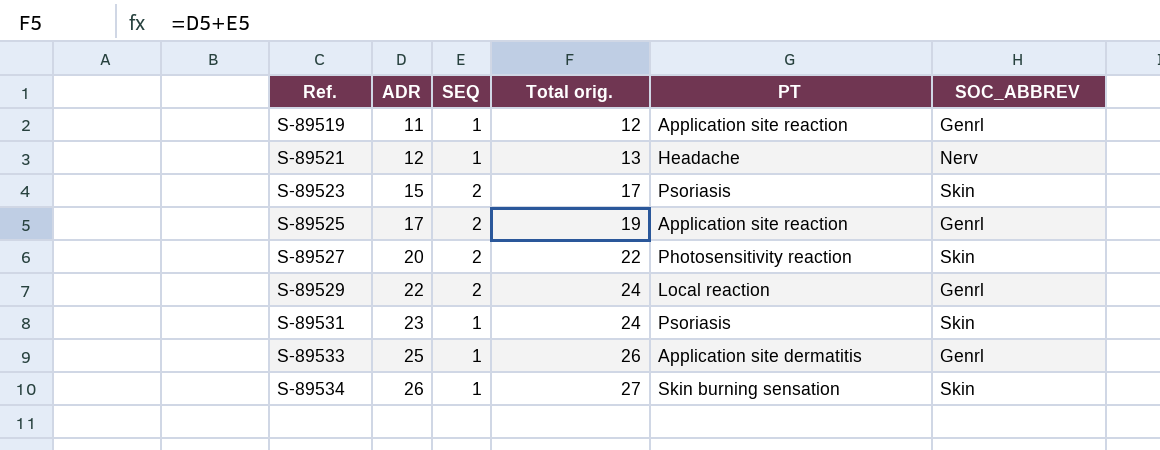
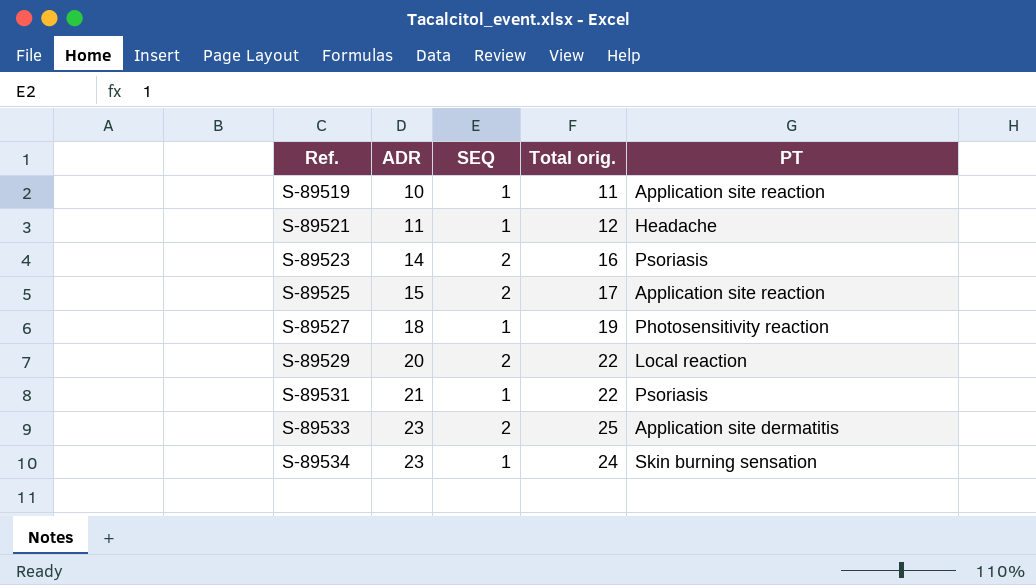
column SOC_ABBREV | position: 6 -> none
S-89519 | ADR: 11 -> 10
S-89519 | Total orig.: 12 -> 11
S-89521 | ADR: 12 -> 11
S-89521 | Total orig.: 13 -> 12
S-89523 | ADR: 15 -> 14
S-89523 | Total orig.: 17 -> 16
S-89525 | ADR: 17 -> 15
S-89525 | Total orig.: 19 -> 17
S-89527 | ADR: 20 -> 18
S-89527 | SEQ: 2 -> 1
S-89527 | Total orig.: 22 -> 19
S-89529 | ADR: 22 -> 20
S-89529 | Total orig.: 24 -> 22
S-89531 | ADR: 23 -> 21
S-89531 | Total orig.: 24 -> 22
S-89533 | ADR: 25 -> 23
S-89533 | SEQ: 1 -> 2
S-89533 | Total orig.: 26 -> 25
S-89534 | ADR: 26 -> 23
S-89534 | Total orig.: 27 -> 24

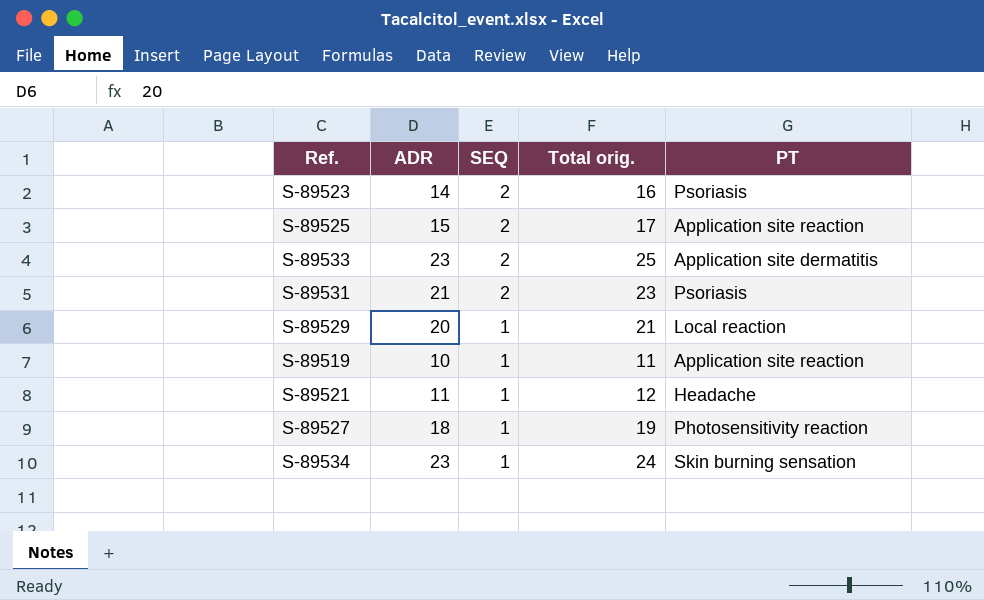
row order: Ref. ascending -> SEQ descending
S-89531 | SEQ: 1 -> 2
S-89531 | Total orig.: 22 -> 23
S-89529 | SEQ: 2 -> 1
S-89529 | Total orig.: 22 -> 21

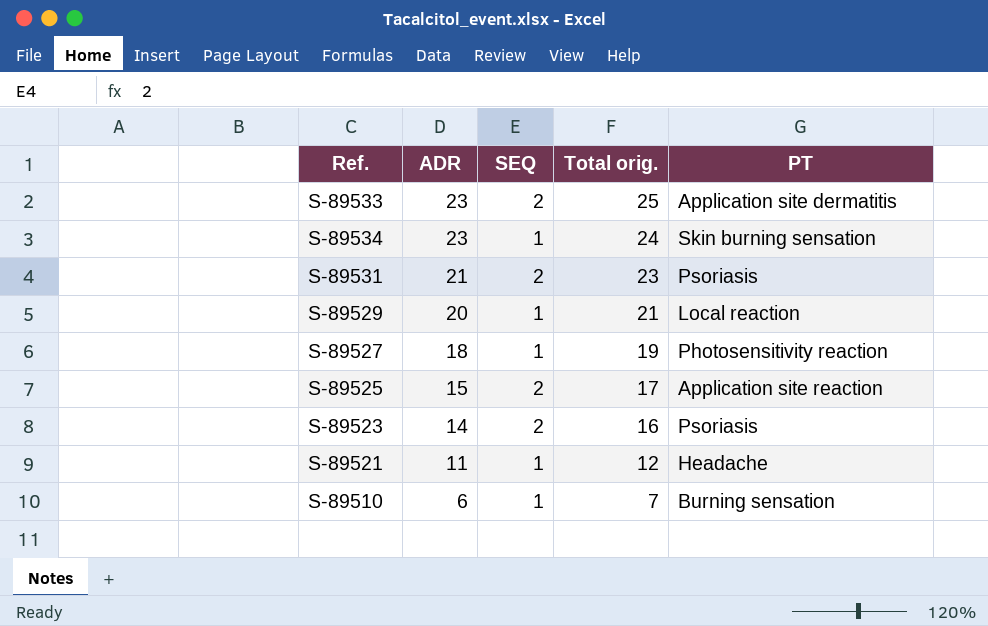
row order: SEQ descending -> ADR descending
row S-89519: 10 | 1 | 11 | Application site reaction -> none
row S-89510: none -> 6 | 1 | 7 | Burning sensation

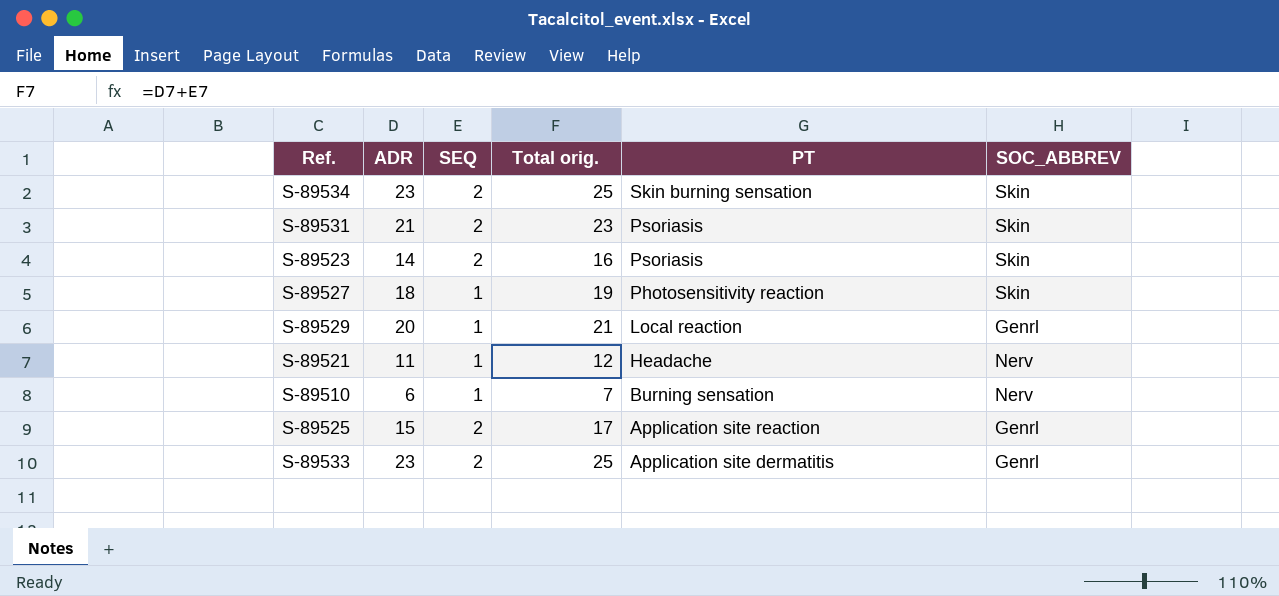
row order: ADR descending -> PT descending
column SOC_ABBREV | position: none -> 6
S-89534 | SEQ: 1 -> 2
S-89534 | Total orig.: 24 -> 25

